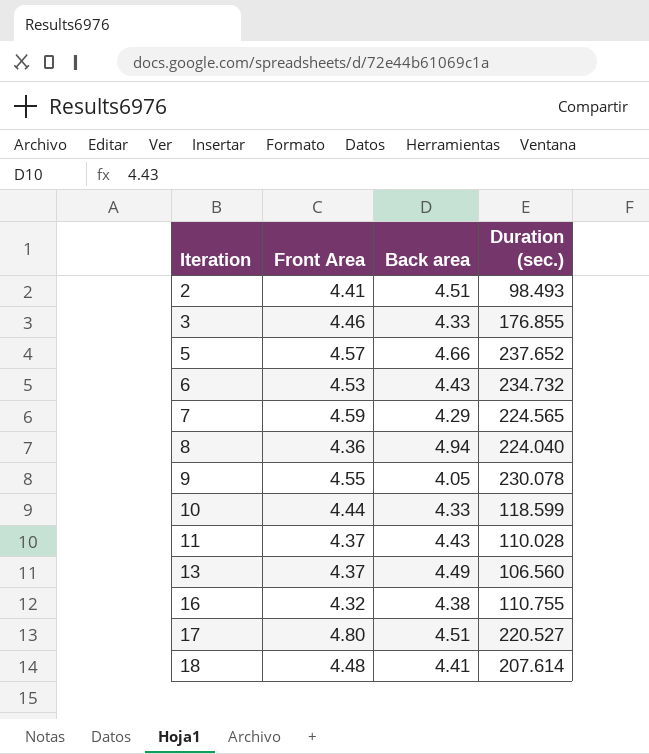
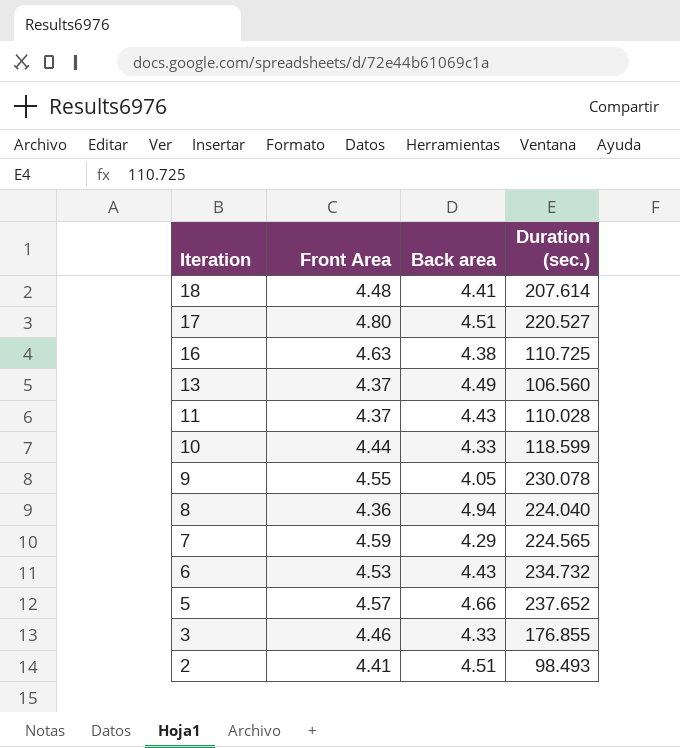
row order: Iteration ascending -> Iteration descending
16 | Front Area: 4.32 -> 4.63
16 | Duration (sec.): 110.755 -> 110.725

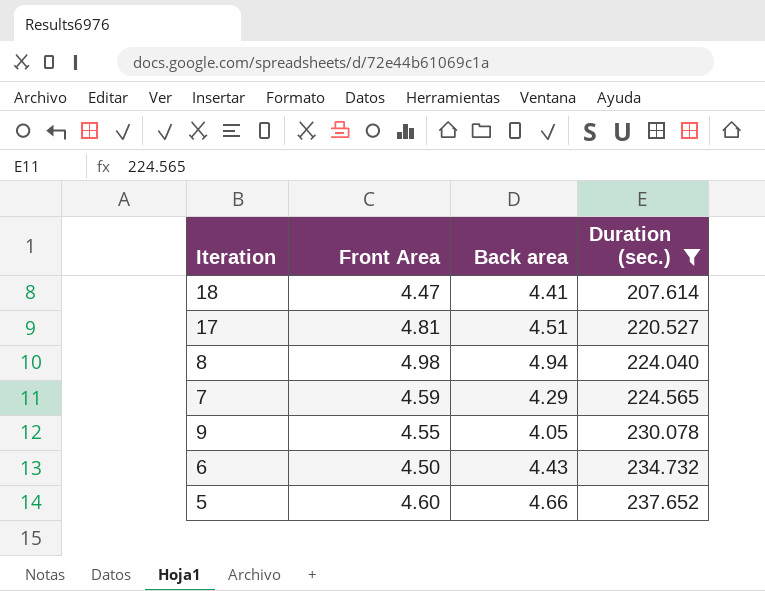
filter: none -> Duration (sec.) >= 207.614
row order: Iteration descending -> Duration (sec.) ascending
18 | Front Area: 4.48 -> 4.47
17 | Front Area: 4.80 -> 4.81
8 | Front Area: 4.36 -> 4.98
6 | Front Area: 4.53 -> 4.50
5 | Front Area: 4.57 -> 4.60

